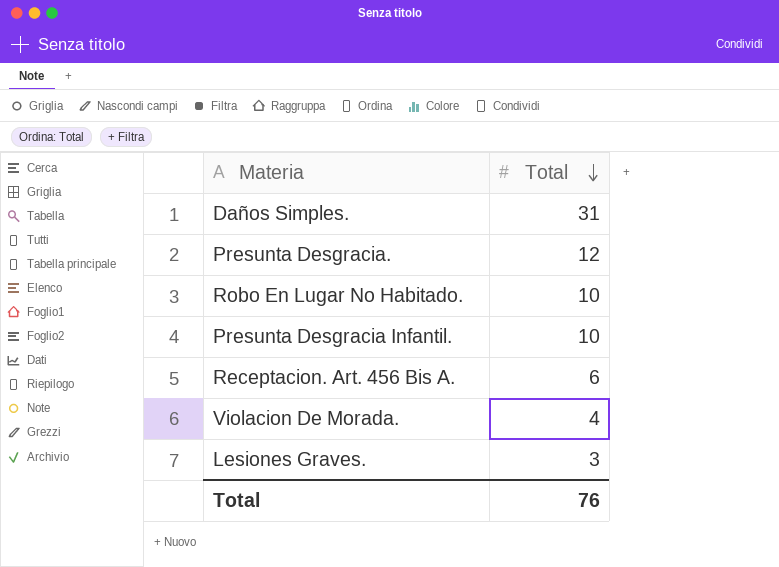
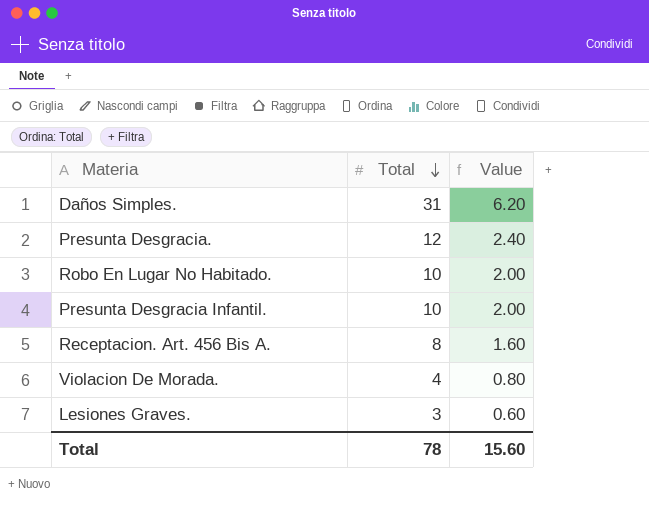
column Value | formula: none -> [Total] * 0.2
Receptacion. Art. 456 Bis A. | Total: 6 -> 8
Total | Total: 76 -> 78

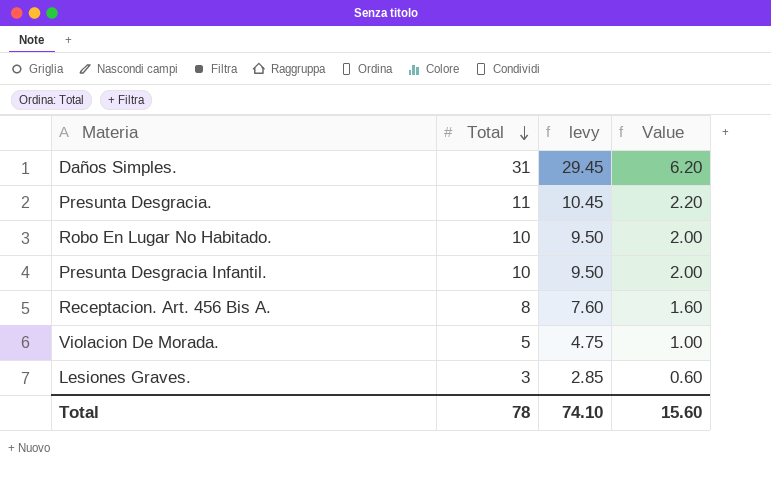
column levy | formula: none -> [Total] * 0.95
Presunta Desgracia. | Total: 12 -> 11
Presunta Desgracia. | Value: 2.40 -> 2.20
Violacion De Morada. | Total: 4 -> 5
Violacion De Morada. | Value: 0.80 -> 1.00

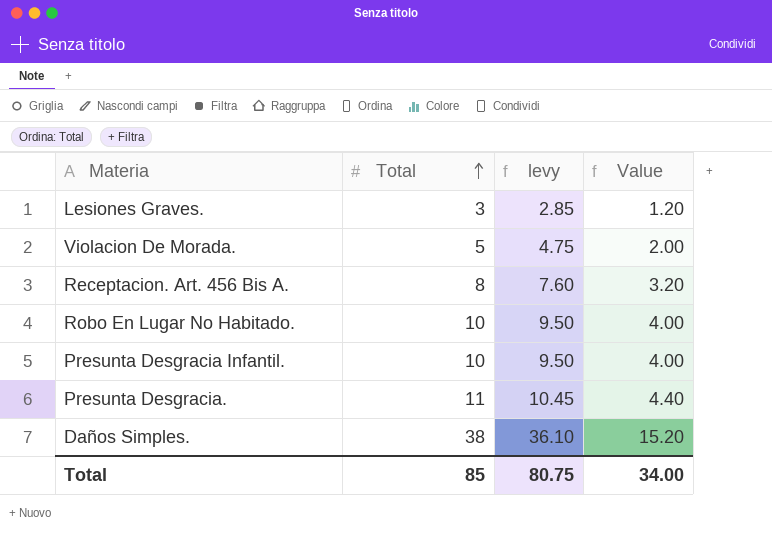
row order: Total descending -> Total ascending
column Value | formula: [Total] * 0.2 -> [Total] * 0.4
Daños Simples. | Total: 31 -> 38
Daños Simples. | levy: 29.45 -> 36.10
Total | Total: 78 -> 85
Total | levy: 74.10 -> 80.75
Total | Value: 15.60 -> 34.00

